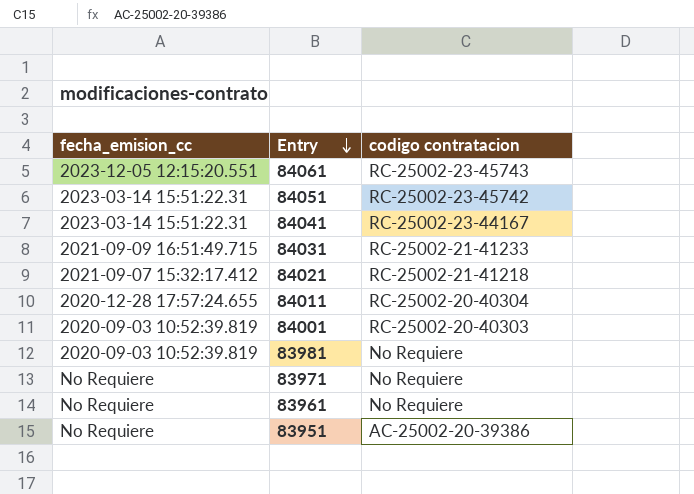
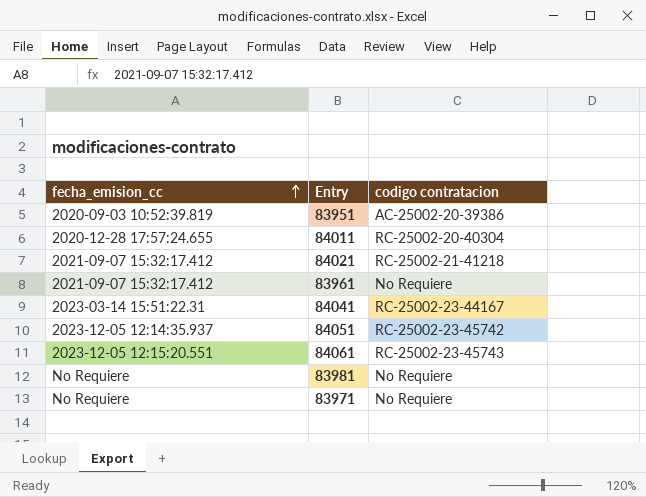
row order: Entry descending -> fecha_emision_cc ascending
row 84031: 2021-09-09 16:51:49.715 | RC-25002-21-41233 -> none
row 84001: 2020-09-03 10:52:39.819 | RC-25002-20-40303 -> none
83951 | fecha_emision_cc: No Requiere -> 2020-09-03 10:52:39.819
83961 | fecha_emision_cc: No Requiere -> 2021-09-07 15:32:17.412
84051 | fecha_emision_cc: 2023-03-14 15:51:22.31 -> 2023-12-05 12:14:35.937
83981 | fecha_emision_cc: 2020-09-03 10:52:39.819 -> No Requiere

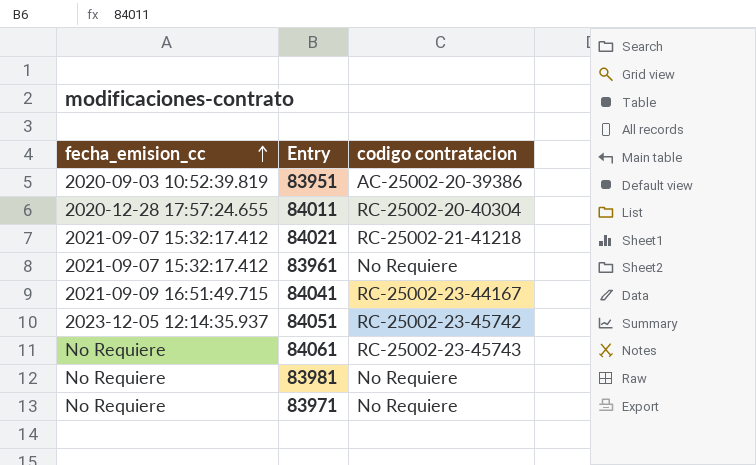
84041 | fecha_emision_cc: 2023-03-14 15:51:22.31 -> 2021-09-09 16:51:49.715
84061 | fecha_emision_cc: 2023-12-05 12:15:20.551 -> No Requiere

